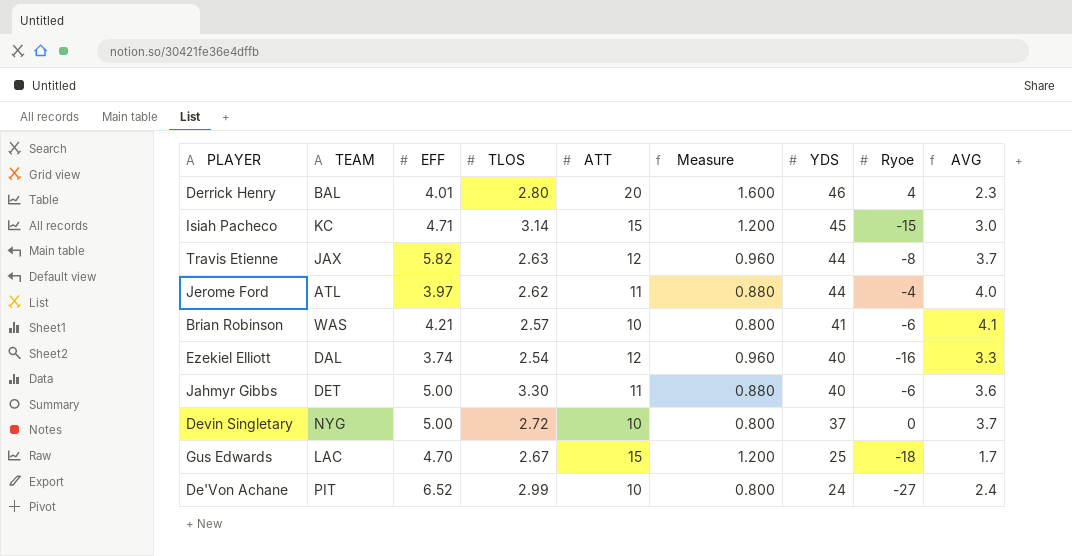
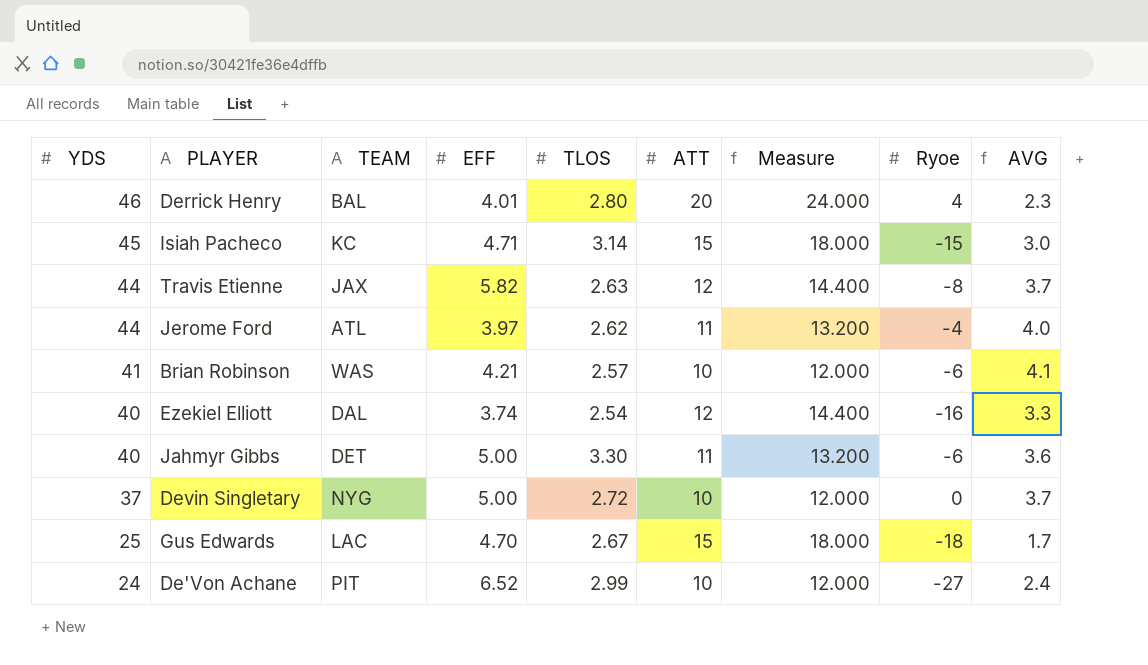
column YDS | position: 7 -> 1
column Measure | formula: [ATT] * 0.08 -> [ATT] * 1.2

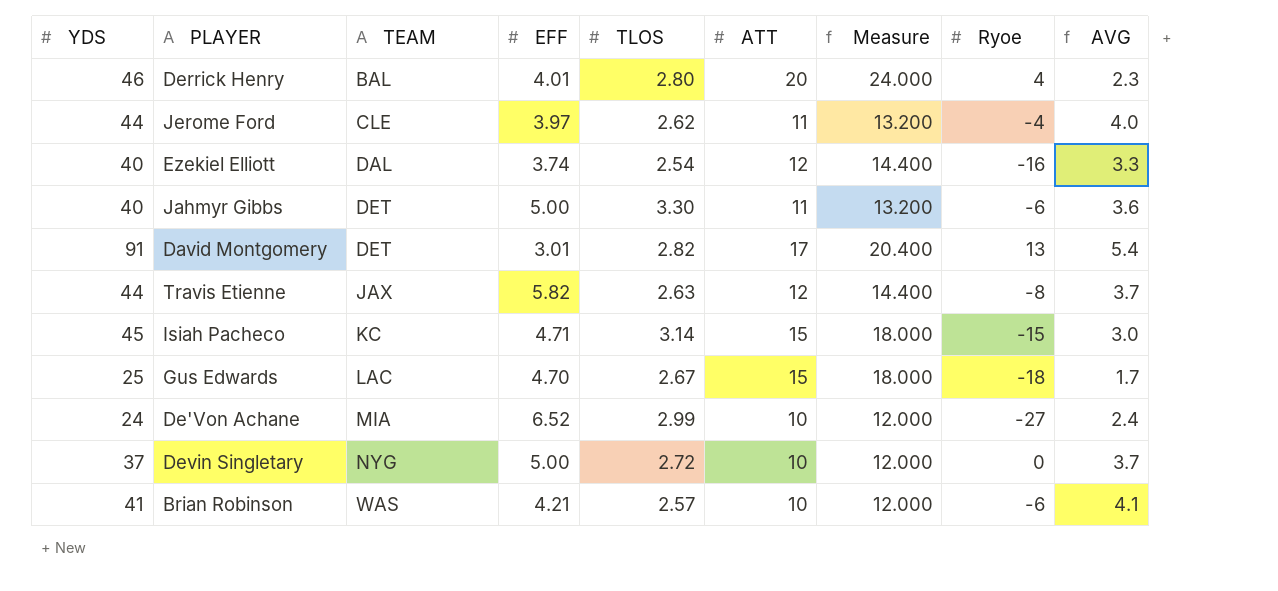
row order: YDS descending -> TEAM ascending
Jerome Ford | TEAM: ATL -> CLE
row David Montgomery: none -> 91 | DET | 3.01 | 2.82 | 17 | 20.400 | 13 | 5.4
De'Von Achane | TEAM: PIT -> MIA

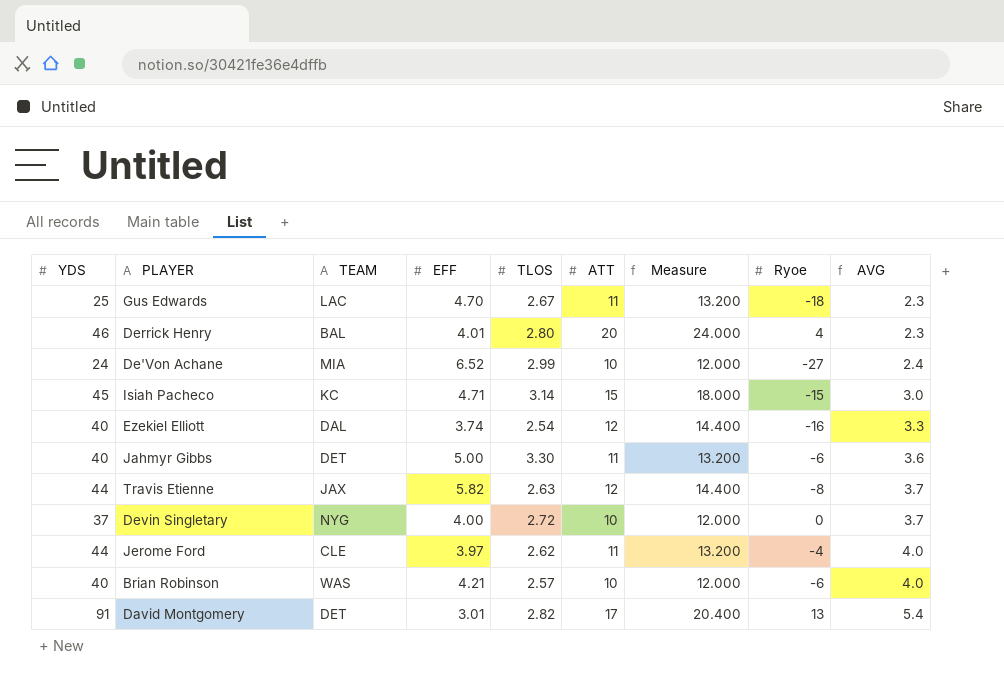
row order: TEAM ascending -> AVG ascending
Gus Edwards | ATT: 15 -> 11
Gus Edwards | Measure: 18.000 -> 13.200
Gus Edwards | AVG: 1.7 -> 2.3
Devin Singletary | EFF: 5.00 -> 4.00
Brian Robinson | YDS: 41 -> 40
Brian Robinson | AVG: 4.1 -> 4.0

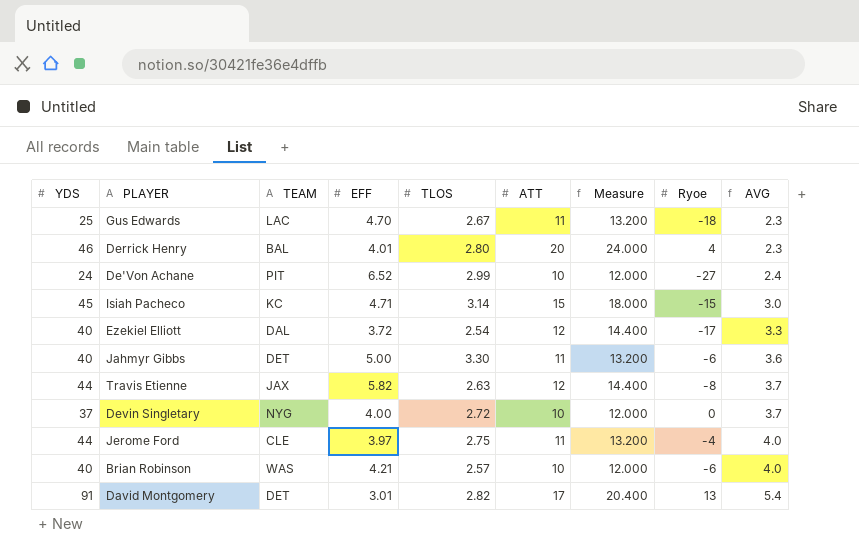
De'Von Achane | TEAM: MIA -> PIT
Ezekiel Elliott | EFF: 3.74 -> 3.72
Ezekiel Elliott | Ryoe: -16 -> -17
Jerome Ford | TLOS: 2.62 -> 2.75

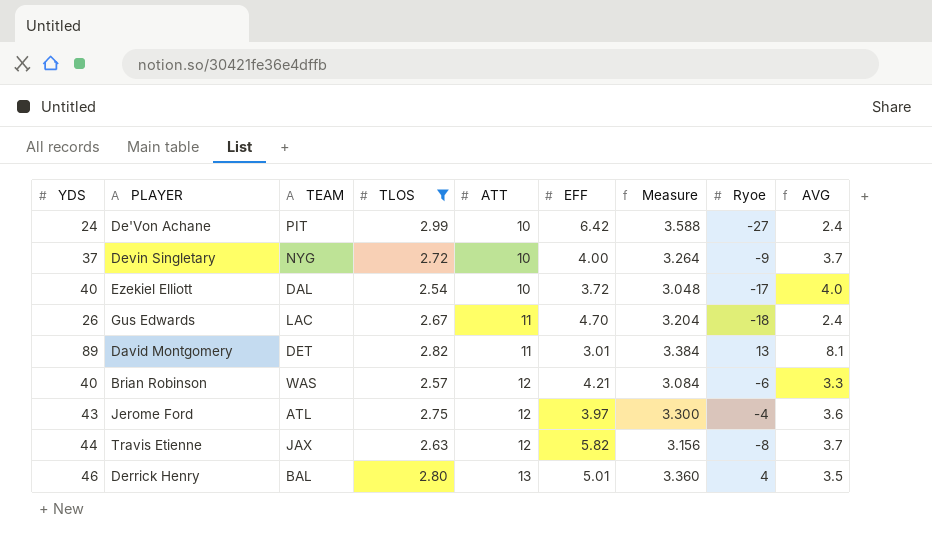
filter: none -> TLOS <= 2.99
row order: AVG ascending -> ATT ascending
column EFF | position: 4 -> 6
column Measure | formula: [ATT] * 1.2 -> [TLOS] * 1.2
De'Von Achane | EFF: 6.52 -> 6.42
Devin Singletary | Ryoe: 0 -> -9
Ezekiel Elliott | ATT: 12 -> 10
Ezekiel Elliott | AVG: 3.3 -> 4.0
Gus Edwards | YDS: 25 -> 26
Gus Edwards | AVG: 2.3 -> 2.4
David Montgomery | YDS: 91 -> 89
David Montgomery | ATT: 17 -> 11
David Montgomery | AVG: 5.4 -> 8.1
Brian Robinson | ATT: 10 -> 12
Brian Robinson | AVG: 4.0 -> 3.3
Jerome Ford | YDS: 44 -> 43
Jerome Ford | TEAM: CLE -> ATL
Jerome Ford | ATT: 11 -> 12
Jerome Ford | AVG: 4.0 -> 3.6
Derrick Henry | ATT: 20 -> 13
Derrick Henry | EFF: 4.01 -> 5.01
Derrick Henry | AVG: 2.3 -> 3.5

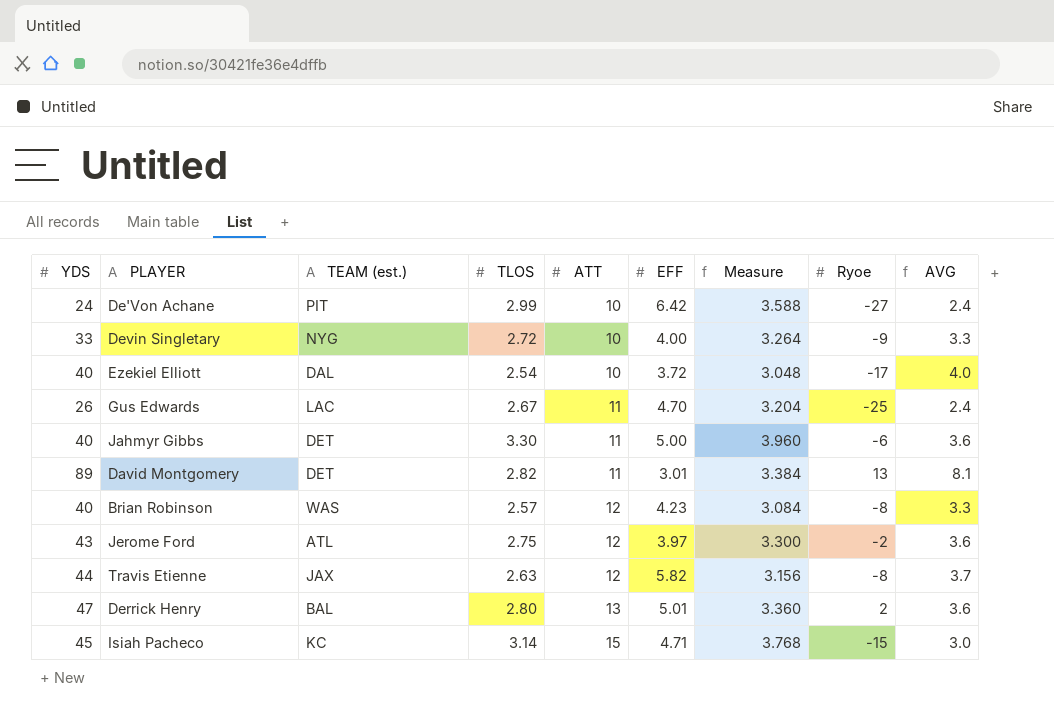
filter: TLOS <= 2.99 -> none
column name: TEAM -> TEAM (est.)
Devin Singletary | YDS: 37 -> 33
Devin Singletary | AVG: 3.7 -> 3.3
Gus Edwards | Ryoe: -18 -> -25
Brian Robinson | EFF: 4.21 -> 4.23
Brian Robinson | Ryoe: -6 -> -8
Jerome Ford | Ryoe: -4 -> -2
Derrick Henry | YDS: 46 -> 47
Derrick Henry | Ryoe: 4 -> 2
Derrick Henry | AVG: 3.5 -> 3.6

